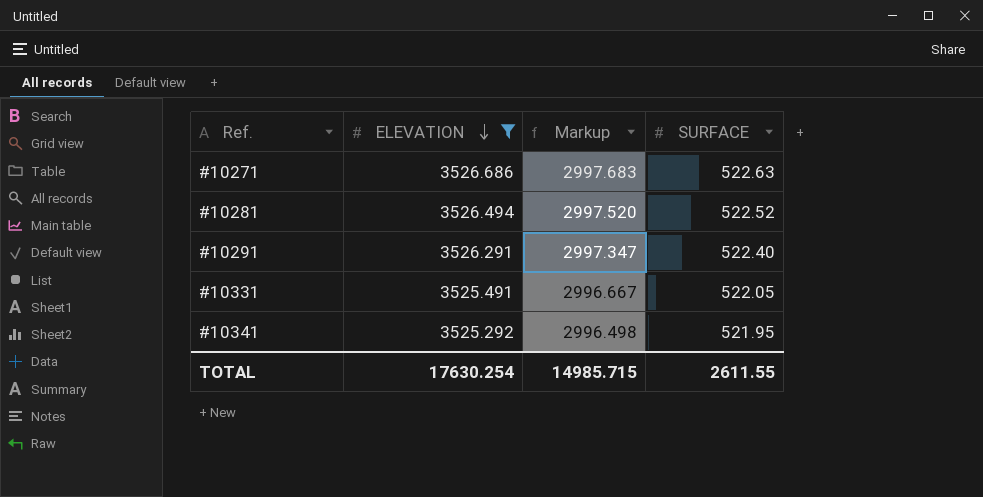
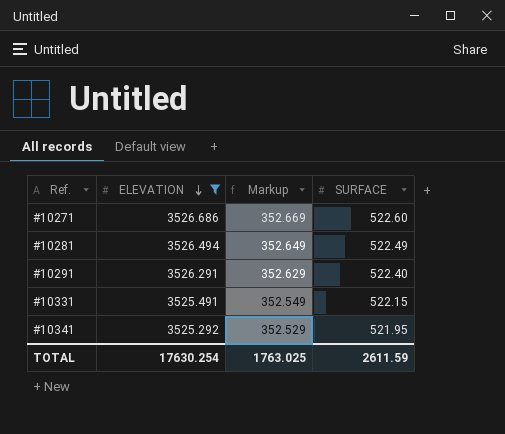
column Markup | formula: [ELEVATION] * 0.85 -> [ELEVATION] * 0.1
#10271 | SURFACE: 522.63 -> 522.60
#10281 | SURFACE: 522.52 -> 522.49
#10331 | SURFACE: 522.05 -> 522.15
TOTAL | Markup: 14985.715 -> 1763.025
TOTAL | SURFACE: 2611.55 -> 2611.59

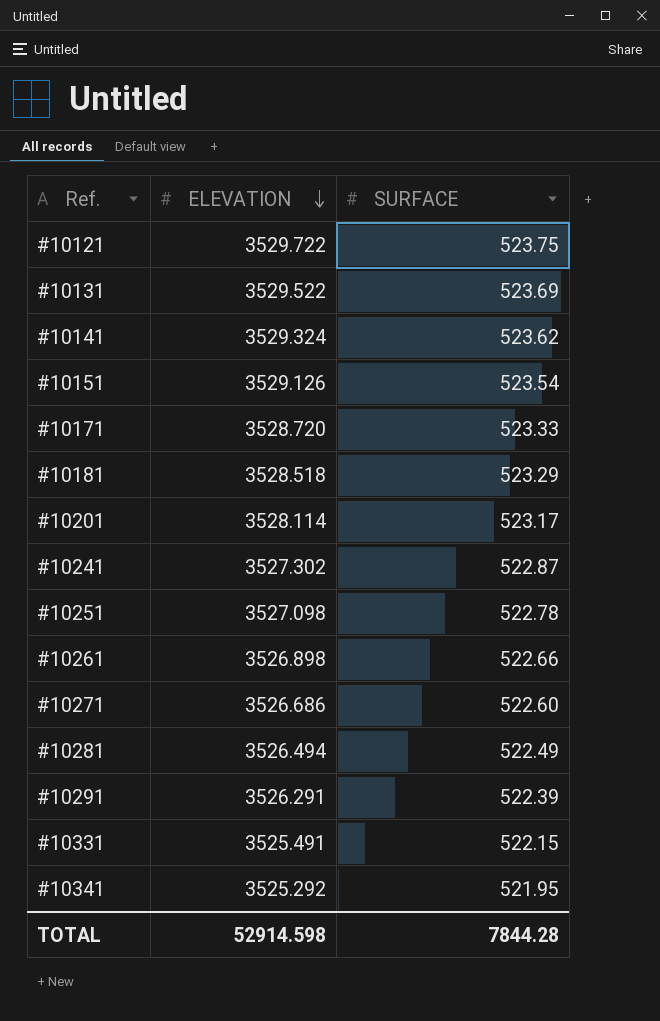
filter: ELEVATION <= 3526.686 -> none
column Markup | formula: [ELEVATION] * 0.1 -> none
#10291 | SURFACE: 522.40 -> 522.39
TOTAL | ELEVATION: 17630.254 -> 52914.598
TOTAL | SURFACE: 2611.59 -> 7844.28

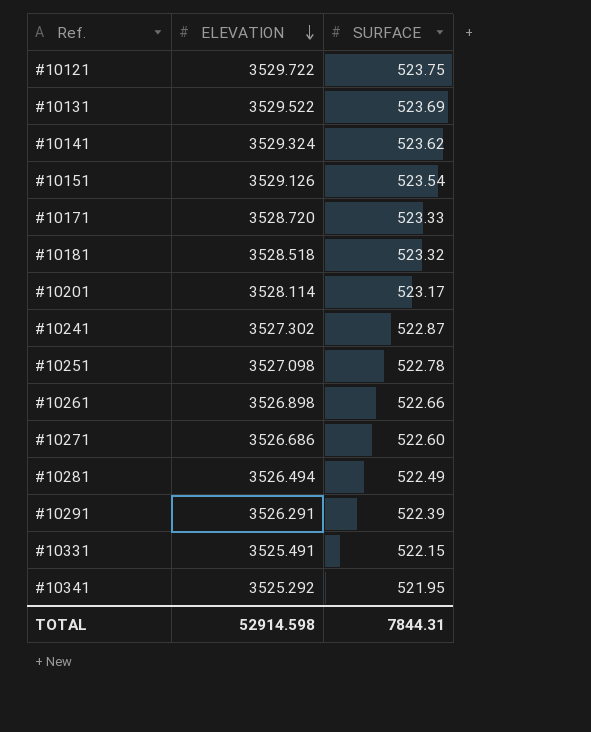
#10181 | SURFACE: 523.29 -> 523.32
TOTAL | SURFACE: 7844.28 -> 7844.31

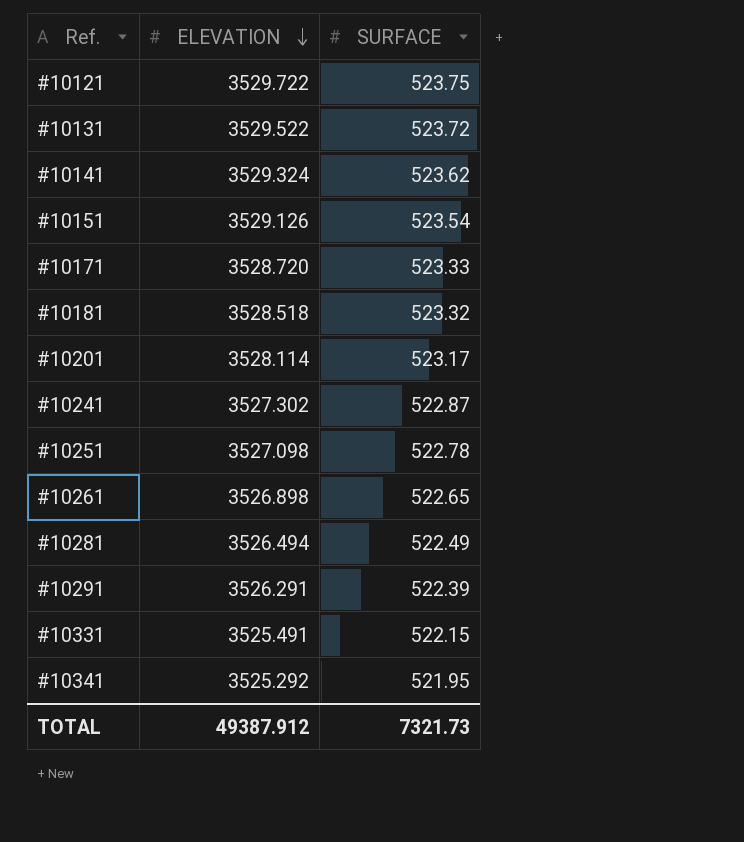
row #10271: 3526.686 | 522.60 -> none
#10131 | SURFACE: 523.69 -> 523.72
#10261 | SURFACE: 522.66 -> 522.65
TOTAL | ELEVATION: 52914.598 -> 49387.912
TOTAL | SURFACE: 7844.31 -> 7321.73

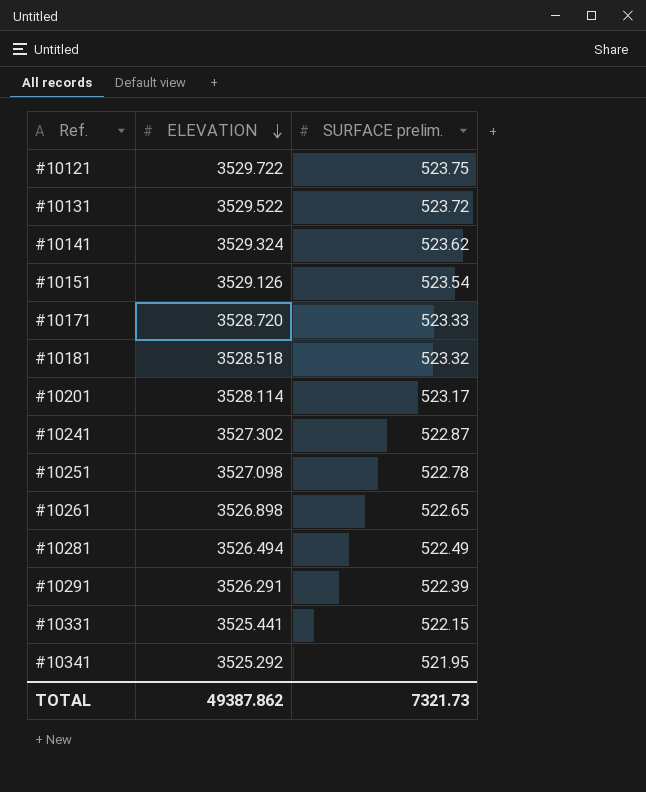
column name: SURFACE -> SURFACE prelim.
#10331 | ELEVATION: 3525.491 -> 3525.441
TOTAL | ELEVATION: 49387.912 -> 49387.862

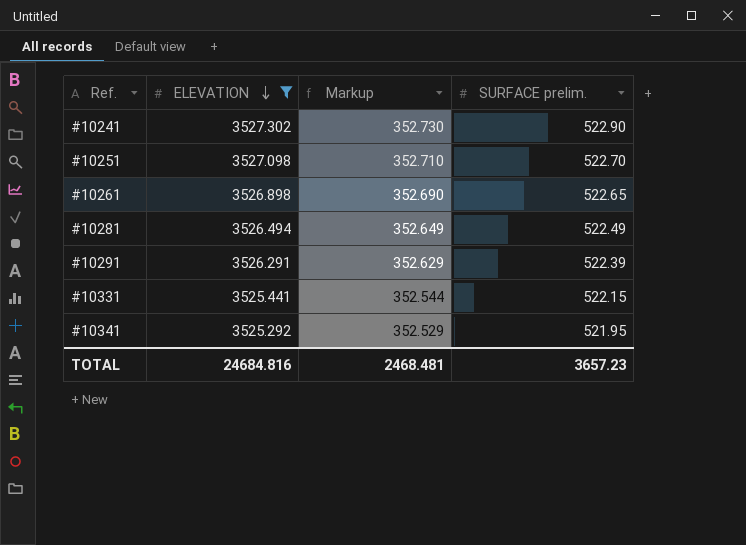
filter: none -> ELEVATION <= 3527.302
column Markup | formula: none -> [ELEVATION] * 0.1
#10241 | SURFACE prelim.: 522.87 -> 522.90
#10251 | SURFACE prelim.: 522.78 -> 522.70
TOTAL | ELEVATION: 49387.862 -> 24684.816
TOTAL | SURFACE prelim.: 7321.73 -> 3657.23

